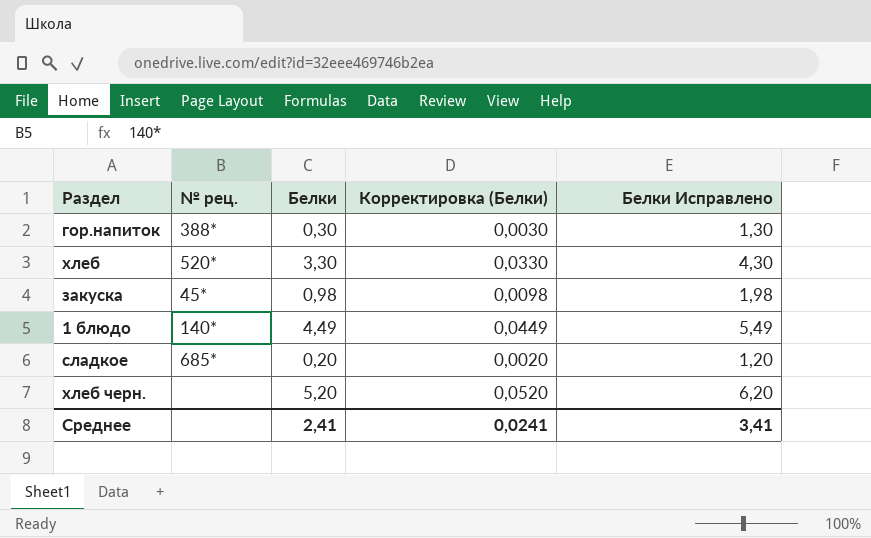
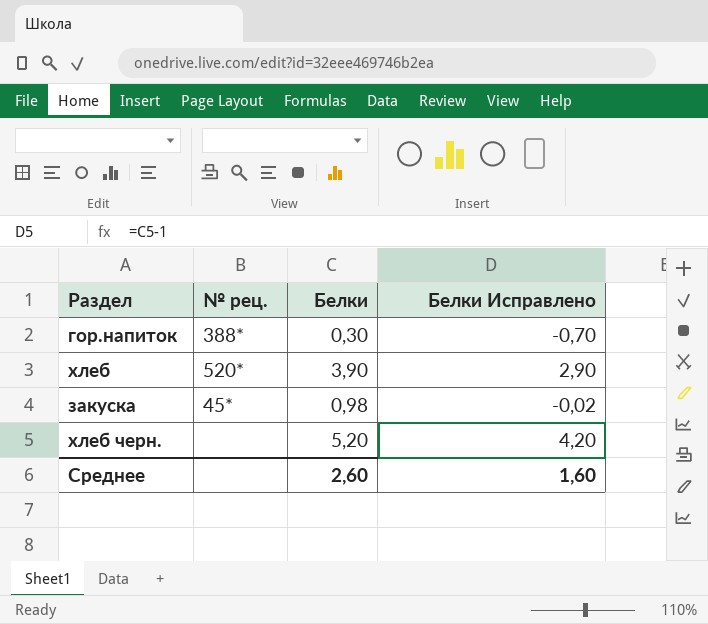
column Корректировка (Белки) | formula: [Белки] * 0,01 -> none
column Белки Исправлено | formula: [Белки] + 1 -> [Белки] - 1
row 1 блюдо: 140* | 4,49 | 0,0449 | 5,49 -> none
row сладкое: 685* | 0,20 | 0,0020 | 1,20 -> none
хлеб | Белки: 3,30 -> 3,90
Среднее | Белки: 2,41 -> 2,60
Среднее | Белки Исправлено: 3,41 -> 1,60

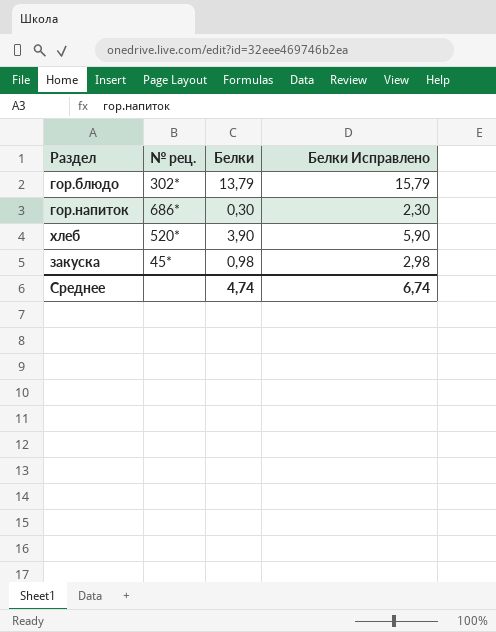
column Белки Исправлено | formula: [Белки] - 1 -> [Белки] + 2
row хлеб черн.: none | 5,20 | 4,20 -> none
row гор.блюдо: none -> 302* | 13,79 | 15,79
гор.напиток | № рец.: 388* -> 686*
Среднее | Белки: 2,60 -> 4,74
Среднее | Белки Исправлено: 1,60 -> 6,74

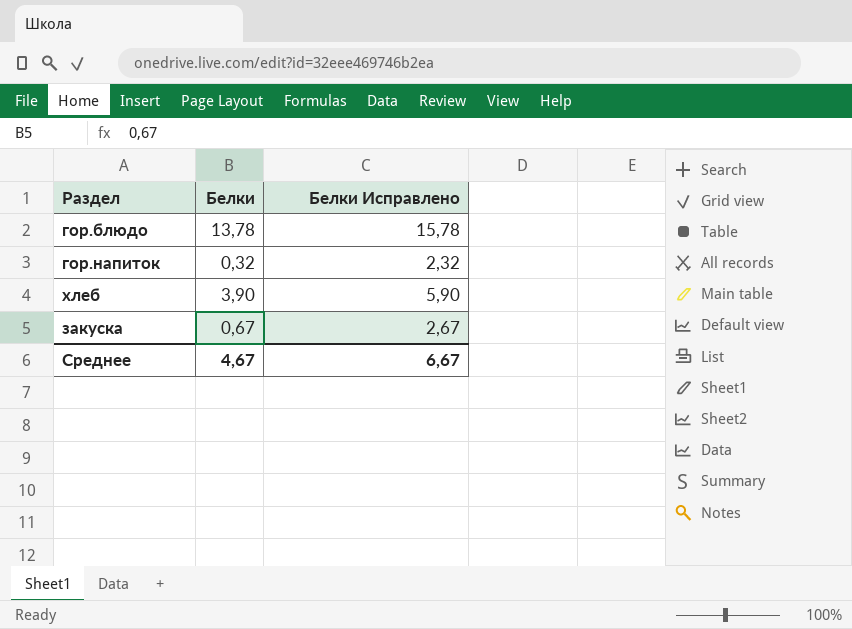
column № рец. | position: 2 -> none
гор.блюдо | Белки: 13,79 -> 13,78
гор.блюдо | Белки Исправлено: 15,79 -> 15,78
гор.напиток | Белки: 0,30 -> 0,32
гор.напиток | Белки Исправлено: 2,30 -> 2,32
закуска | Белки: 0,98 -> 0,67
закуска | Белки Исправлено: 2,98 -> 2,67
Среднее | Белки: 4,74 -> 4,67
Среднее | Белки Исправлено: 6,74 -> 6,67

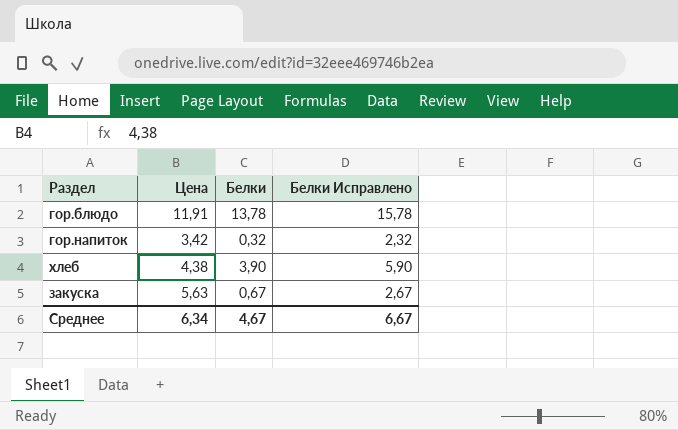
column Цена | position: none -> 2

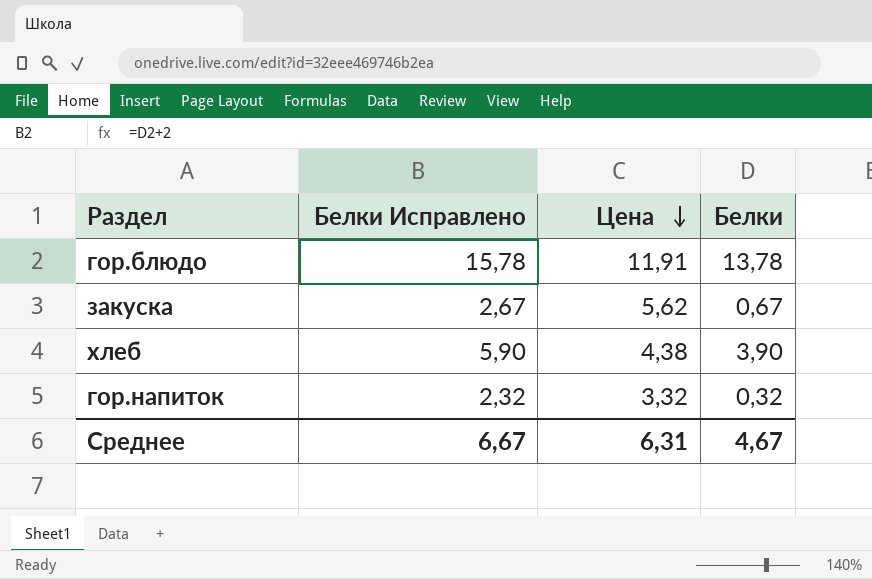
row order: none -> Цена descending
column Белки Исправлено | position: 4 -> 2
закуска | Цена: 5,63 -> 5,62
гор.напиток | Цена: 3,42 -> 3,32
Среднее | Цена: 6,34 -> 6,31

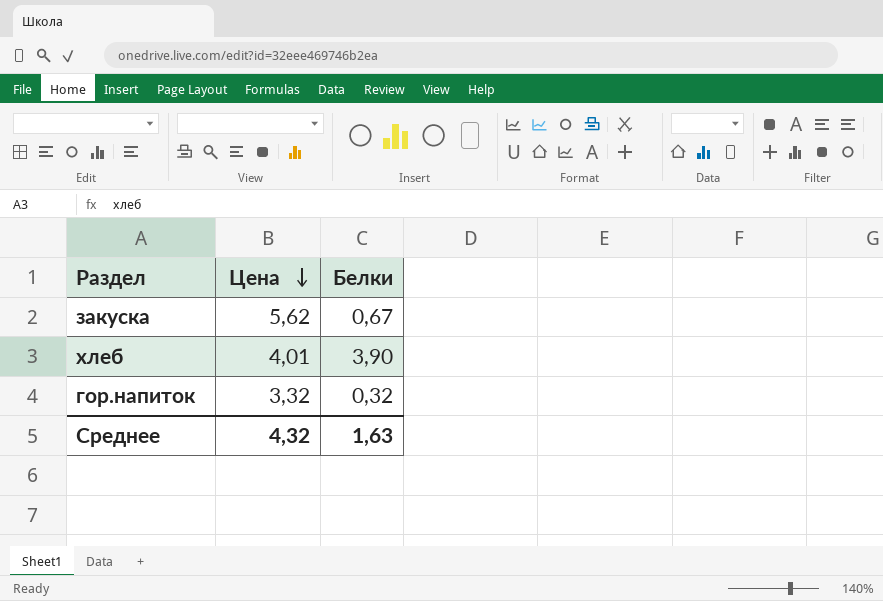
column Белки Исправлено | formula: [Белки] + 2 -> none
row гор.блюдо: 15,78 | 11,91 | 13,78 -> none
хлеб | Цена: 4,38 -> 4,01
Среднее | Цена: 6,31 -> 4,32
Среднее | Белки: 4,67 -> 1,63

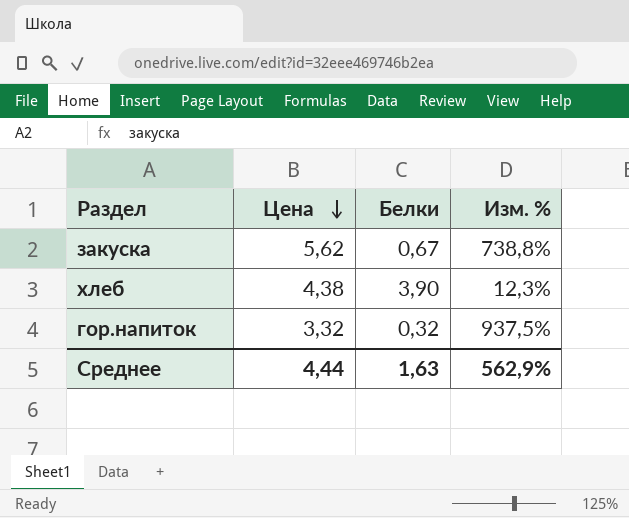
column Изм. % | formula: none -> ([Цена] - [Белки]) / [Белки]
хлеб | Цена: 4,01 -> 4,38
Среднее | Цена: 4,32 -> 4,44

